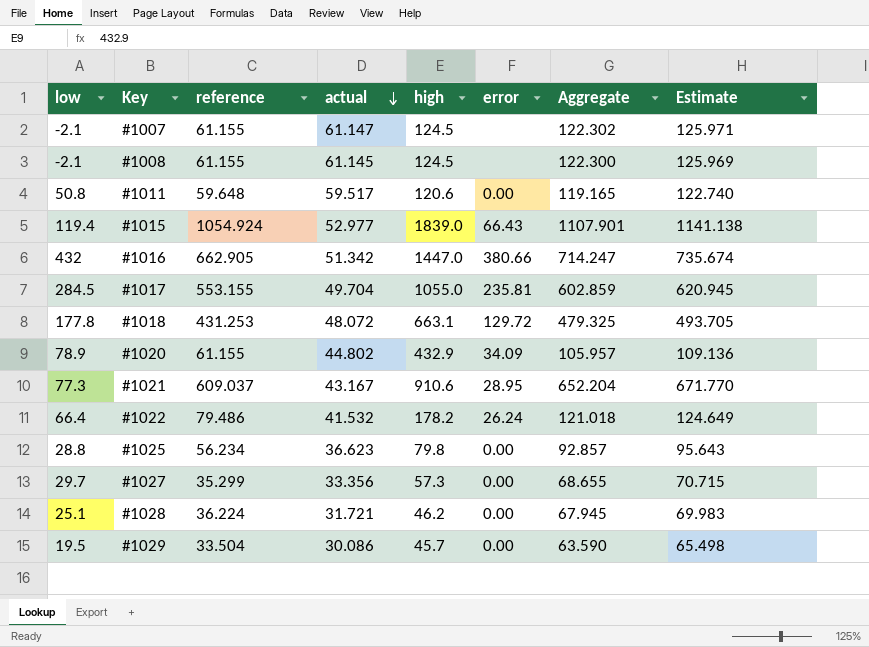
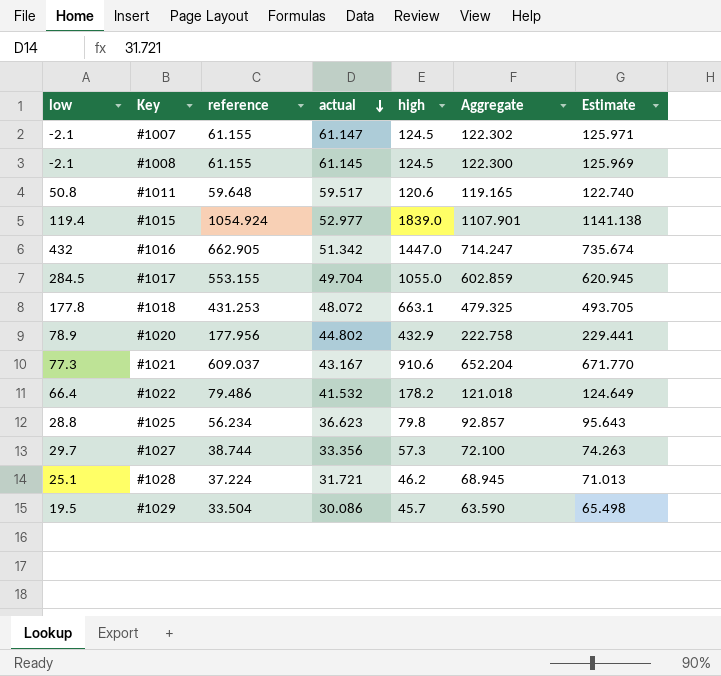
column error | position: 6 -> none
#1020 | reference: 61.155 -> 177.956
#1020 | Aggregate: 105.957 -> 222.758
#1020 | Estimate: 109.136 -> 229.441
#1027 | reference: 35.299 -> 38.744
#1027 | Aggregate: 68.655 -> 72.100
#1027 | Estimate: 70.715 -> 74.263
#1028 | reference: 36.224 -> 37.224
#1028 | Aggregate: 67.945 -> 68.945
#1028 | Estimate: 69.983 -> 71.013

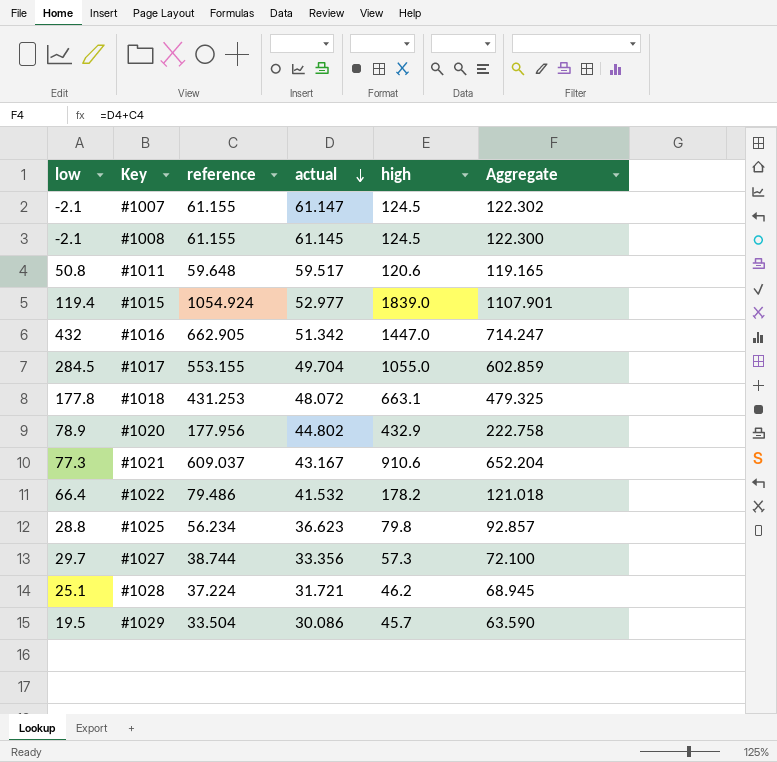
column Estimate | formula: [Aggregate] * 1.03 -> none

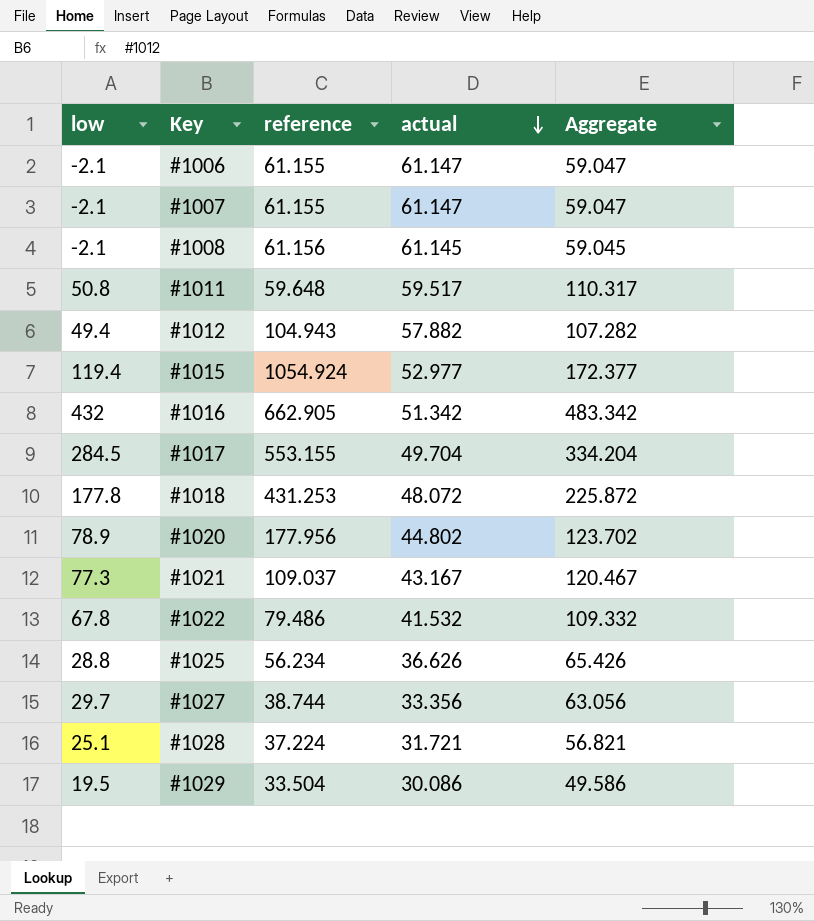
column high | position: 5 -> none
column Aggregate | formula: [reference] + [actual] -> [low] + [actual]
row #1006: none -> -2.1 | 61.155 | 61.147 | 59.047
#1008 | reference: 61.155 -> 61.156
row #1012: none -> 49.4 | 104.943 | 57.882 | 107.282
#1021 | reference: 609.037 -> 109.037
#1022 | low: 66.4 -> 67.8
#1025 | actual: 36.623 -> 36.626

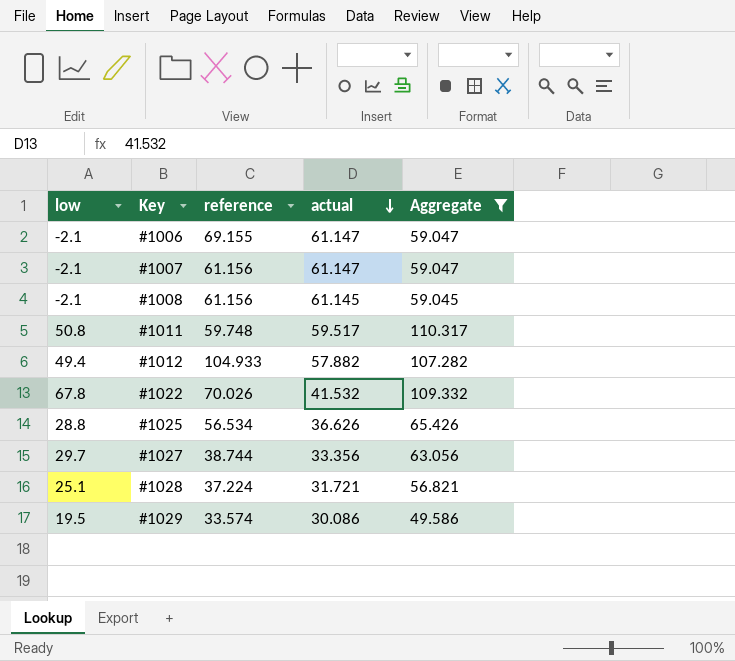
filter: none -> Aggregate <= 110.317
#1006 | reference: 61.155 -> 69.155
#1007 | reference: 61.155 -> 61.156
#1011 | reference: 59.648 -> 59.748
#1012 | reference: 104.943 -> 104.933
#1022 | reference: 79.486 -> 70.026
#1025 | reference: 56.234 -> 56.534
#1029 | reference: 33.504 -> 33.574

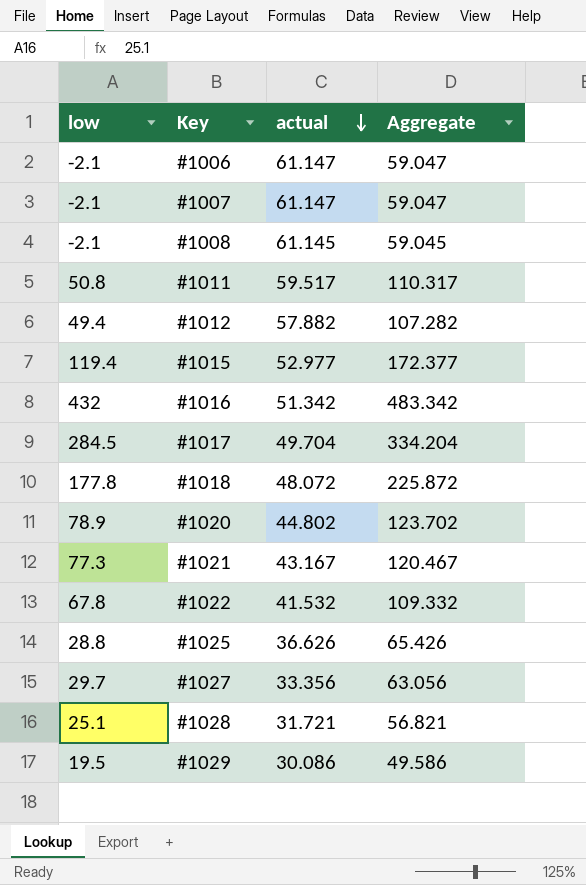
filter: Aggregate <= 110.317 -> none
column reference | position: 3 -> none

